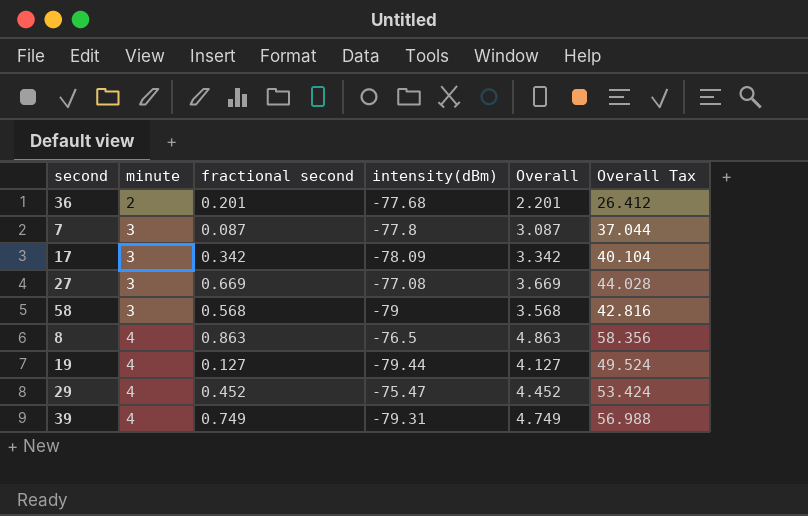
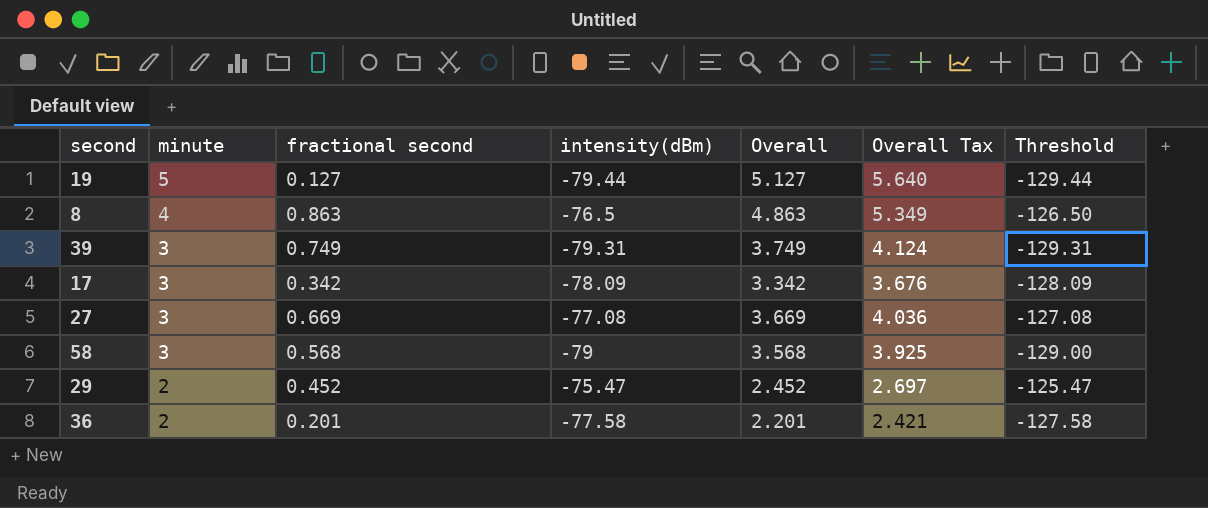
row order: minute ascending -> minute descending
column Overall Tax | formula: [Overall] * 12 -> [Overall] * 1.1
column Threshold | formula: none -> [intensity(dBm)] - 50
row 7: 3 | 0.087 | -77.8 | 3.087 | 37.044 -> none
19 | minute: 4 -> 5
19 | Overall: 4.127 -> 5.127
39 | minute: 4 -> 3
39 | Overall: 4.749 -> 3.749
29 | minute: 4 -> 2
29 | Overall: 4.452 -> 2.452
36 | intensity(dBm): -77.68 -> -77.58

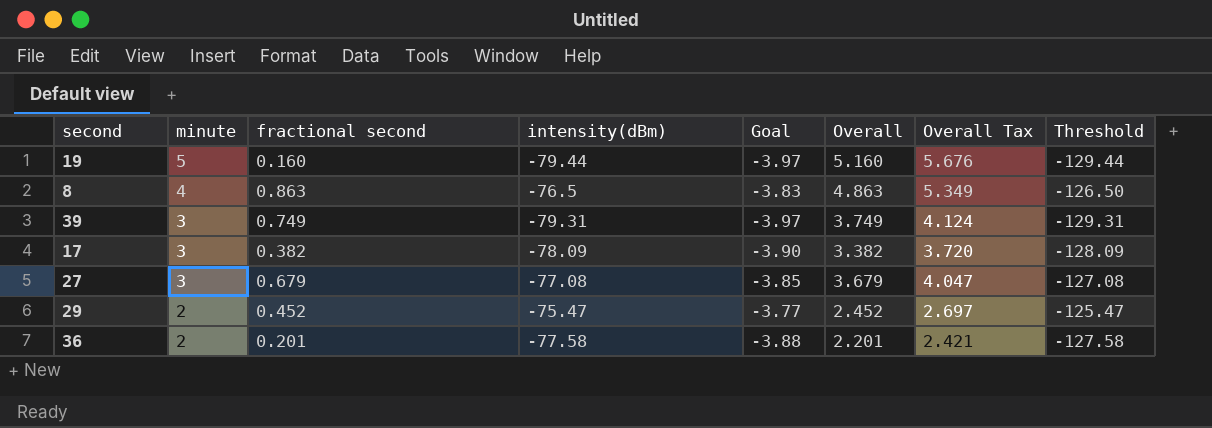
column Goal | formula: none -> [intensity(dBm)] * 0.05
row 58: 3 | 0.568 | -79 | 3.568 | 3.925 | -129.00 -> none
19 | fractional second: 0.127 -> 0.160
19 | Overall: 5.127 -> 5.160
19 | Overall Tax: 5.640 -> 5.676
17 | fractional second: 0.342 -> 0.382
17 | Overall: 3.342 -> 3.382
17 | Overall Tax: 3.676 -> 3.720
27 | fractional second: 0.669 -> 0.679
27 | Overall: 3.669 -> 3.679
27 | Overall Tax: 4.036 -> 4.047

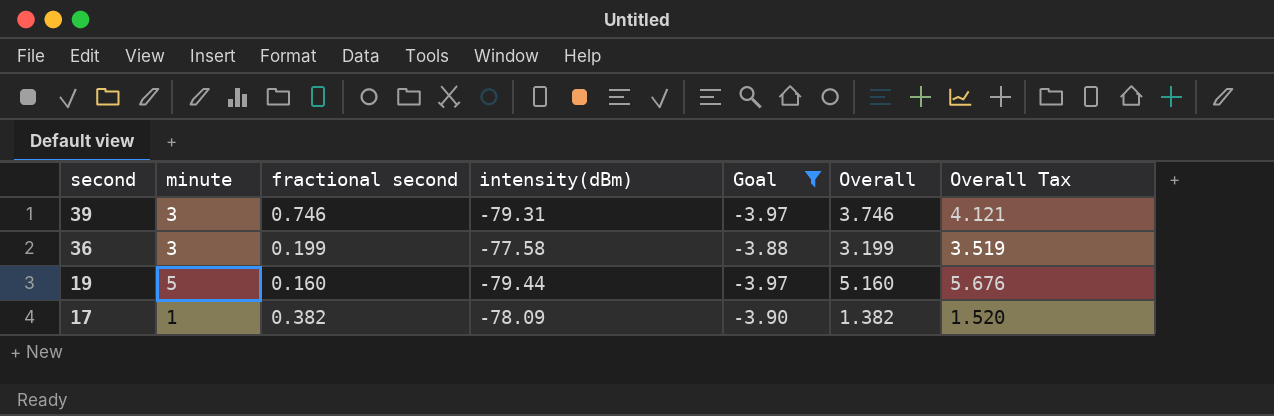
filter: none -> Goal <= -3.88
row order: minute descending -> second descending
column Threshold | formula: [intensity(dBm)] - 50 -> none
39 | fractional second: 0.749 -> 0.746
39 | Overall: 3.749 -> 3.746
39 | Overall Tax: 4.124 -> 4.121
36 | minute: 2 -> 3
36 | fractional second: 0.201 -> 0.199
36 | Overall: 2.201 -> 3.199
36 | Overall Tax: 2.421 -> 3.519
17 | minute: 3 -> 1
17 | Overall: 3.382 -> 1.382
17 | Overall Tax: 3.720 -> 1.520

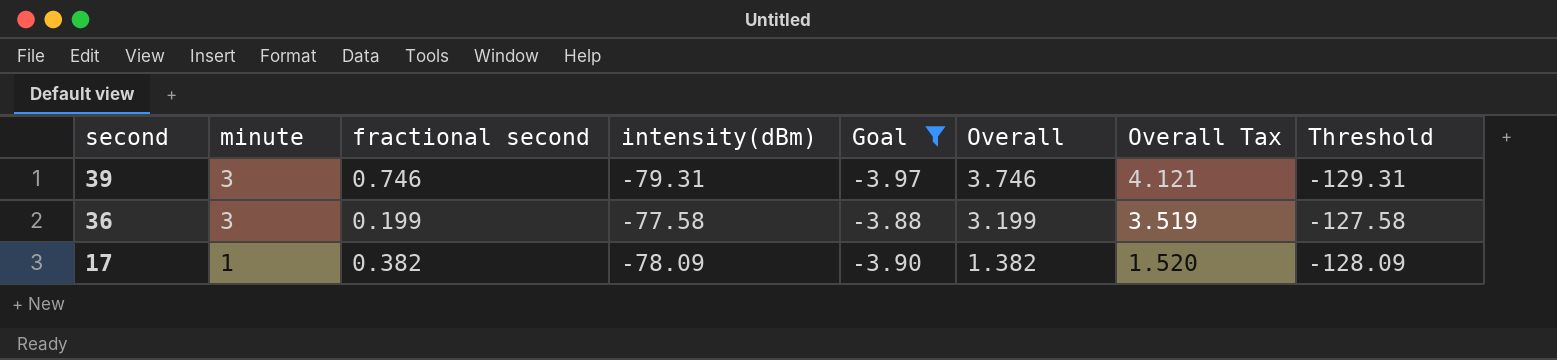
column Threshold | formula: none -> [intensity(dBm)] - 50
row 19: 5 | 0.160 | -79.44 | -3.97 | 5.160 | 5.676 -> none

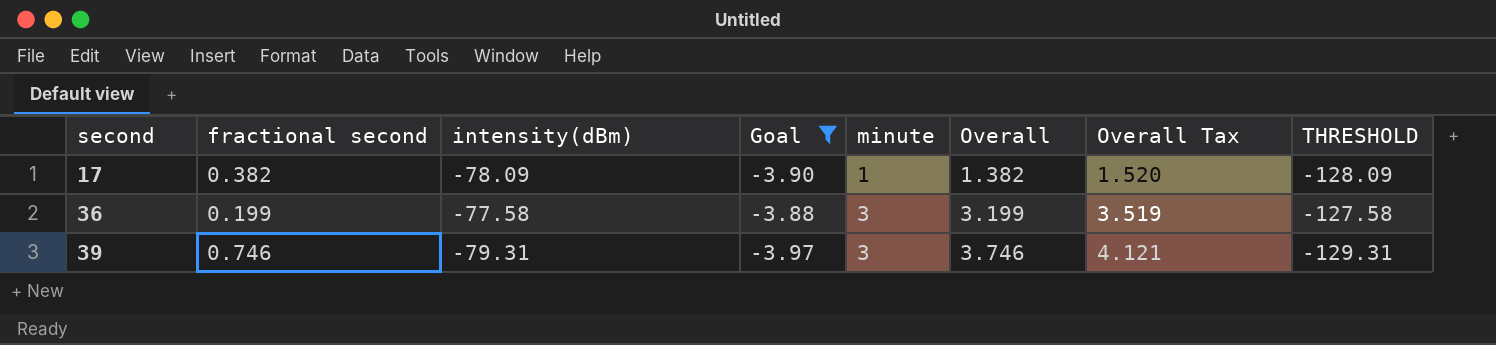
row order: second descending -> second ascending
column minute | position: 2 -> 5
column name: Threshold -> THRESHOLD

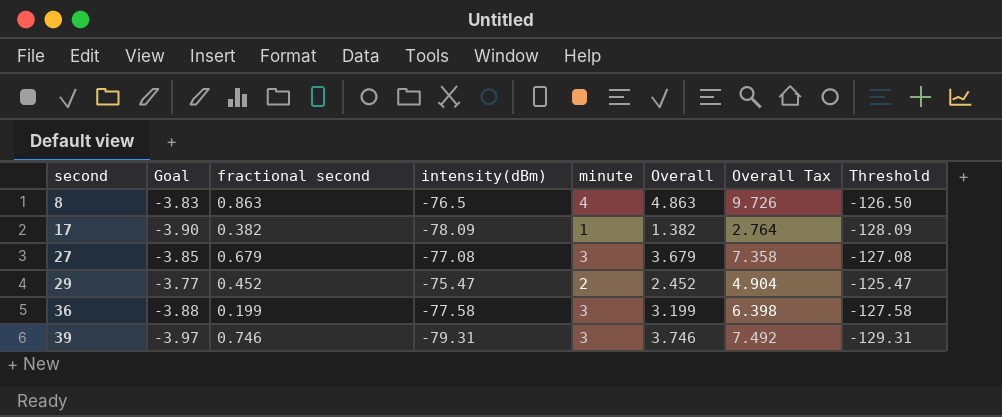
filter: Goal <= -3.88 -> none
column Goal | position: 4 -> 2
column Overall Tax | formula: [Overall] * 1.1 -> [Overall] * 2
column name: THRESHOLD -> Threshold

